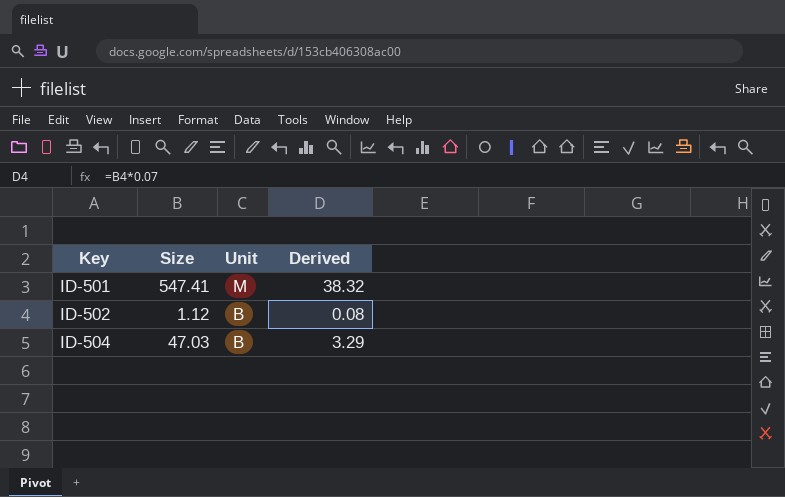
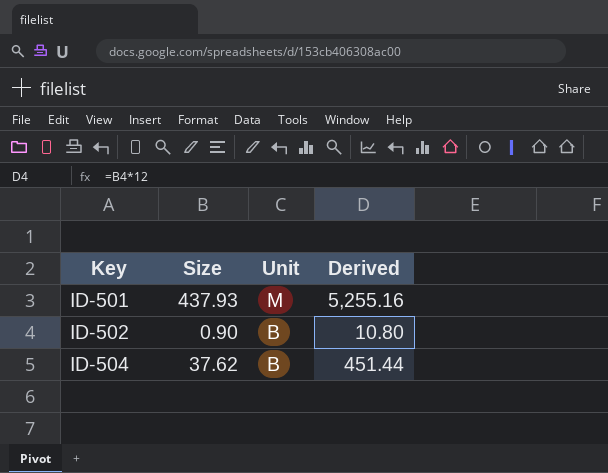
column Derived | formula: [Size] * 0.07 -> [Size] * 12
ID-501 | Size: 547.41 -> 437.93
ID-502 | Size: 1.12 -> 0.90
ID-504 | Size: 47.03 -> 37.62

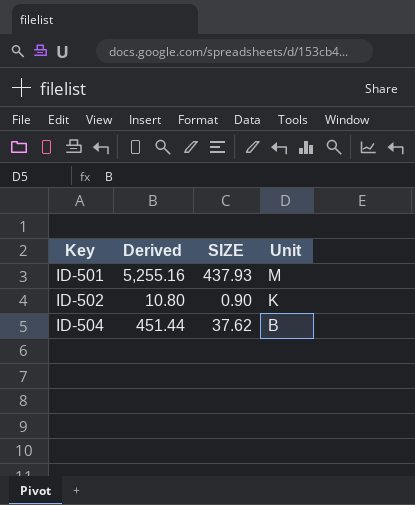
column Derived | position: 4 -> 2
column name: Size -> SIZE
ID-502 | Unit: B -> K

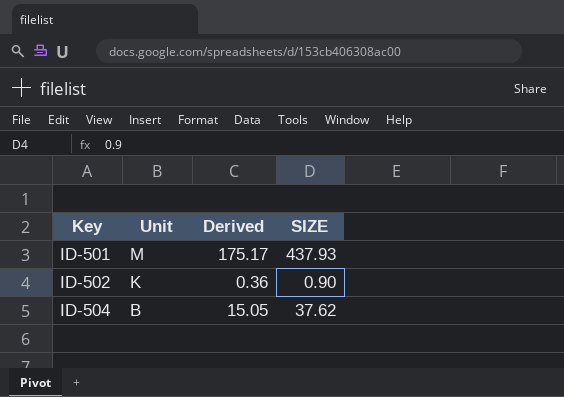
column Unit | position: 4 -> 2
column Derived | formula: [SIZE] * 12 -> [SIZE] * 0.4

